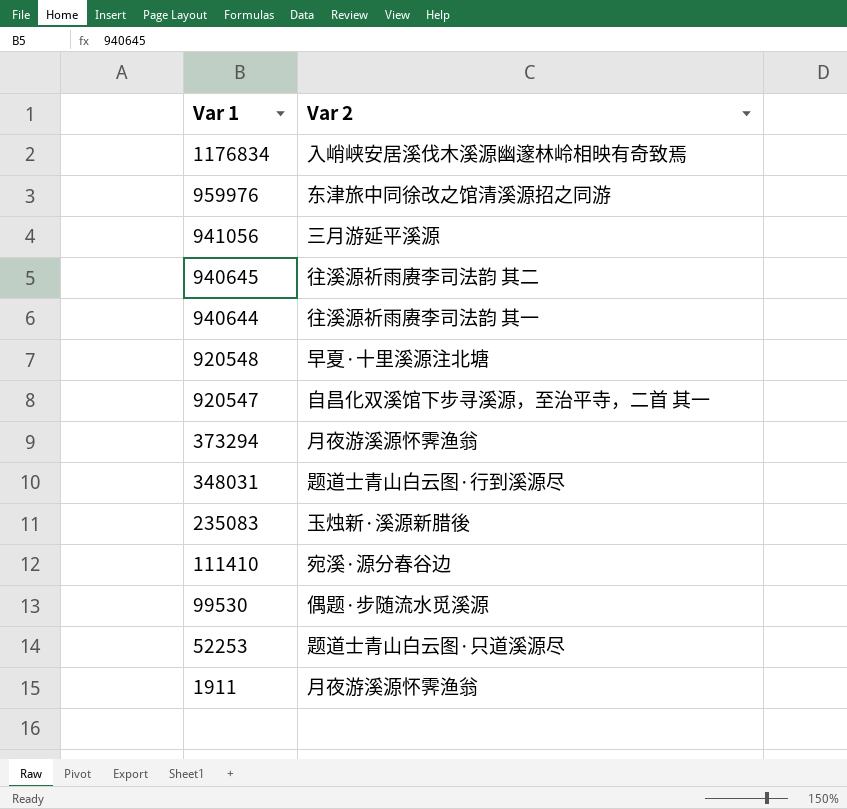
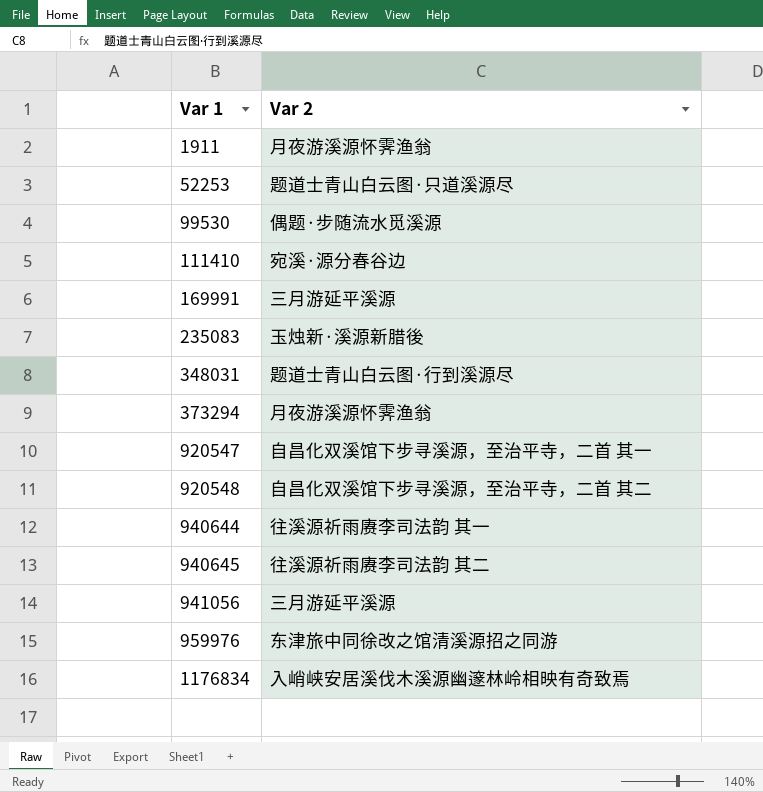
row order: Var 1 descending -> Var 1 ascending
row 169991: none -> 三月游延平溪源
920548 | Var 2: 早夏·十里溪源注北塘 -> 自昌化双溪馆下步寻溪源，至治平寺，二首 其二

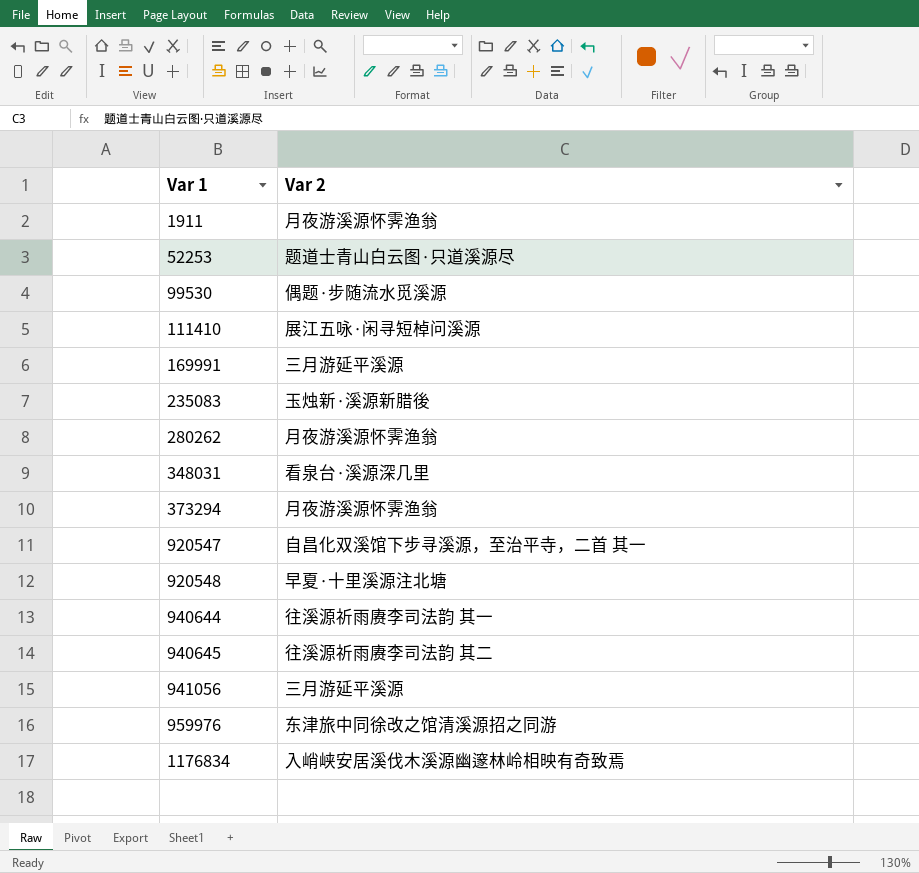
111410 | Var 2: 宛溪·源分春谷边 -> 展江五咏·闲寻短棹问溪源
row 280262: none -> 月夜游溪源怀霁渔翁
348031 | Var 2: 题道士青山白云图·行到溪源尽 -> 看泉台·溪源深几里
920548 | Var 2: 自昌化双溪馆下步寻溪源，至治平寺，二首 其二 -> 早夏·十里溪源注北塘

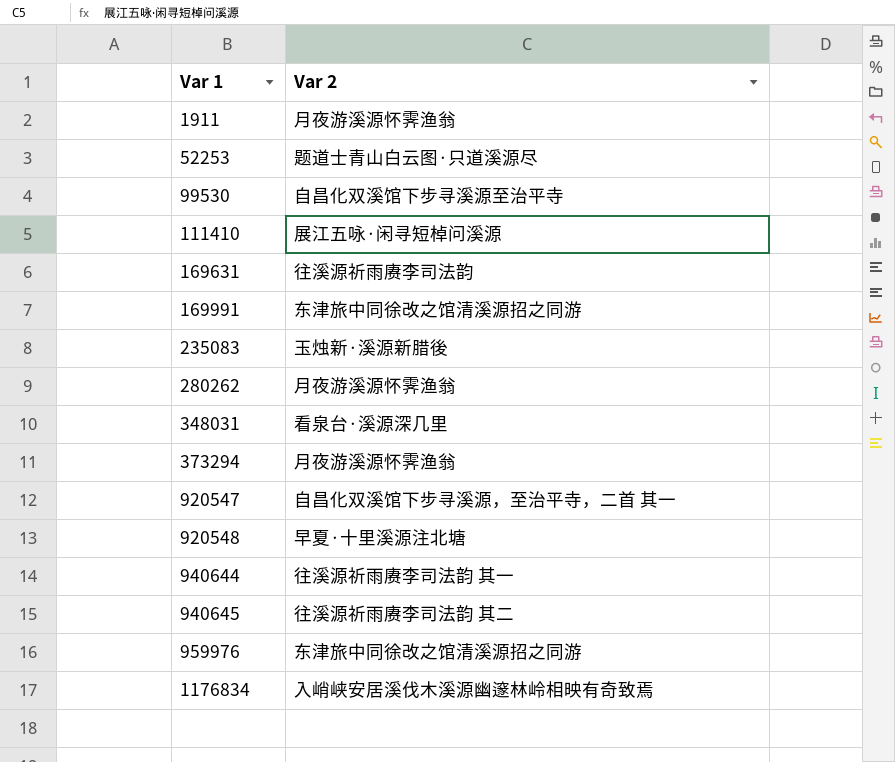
row 941056: 三月游延平溪源 -> none
99530 | Var 2: 偶题·步随流水觅溪源 -> 自昌化双溪馆下步寻溪源至治平寺
row 169631: none -> 往溪源祈雨赓李司法韵
169991 | Var 2: 三月游延平溪源 -> 东津旅中同徐改之馆清溪源招之同游

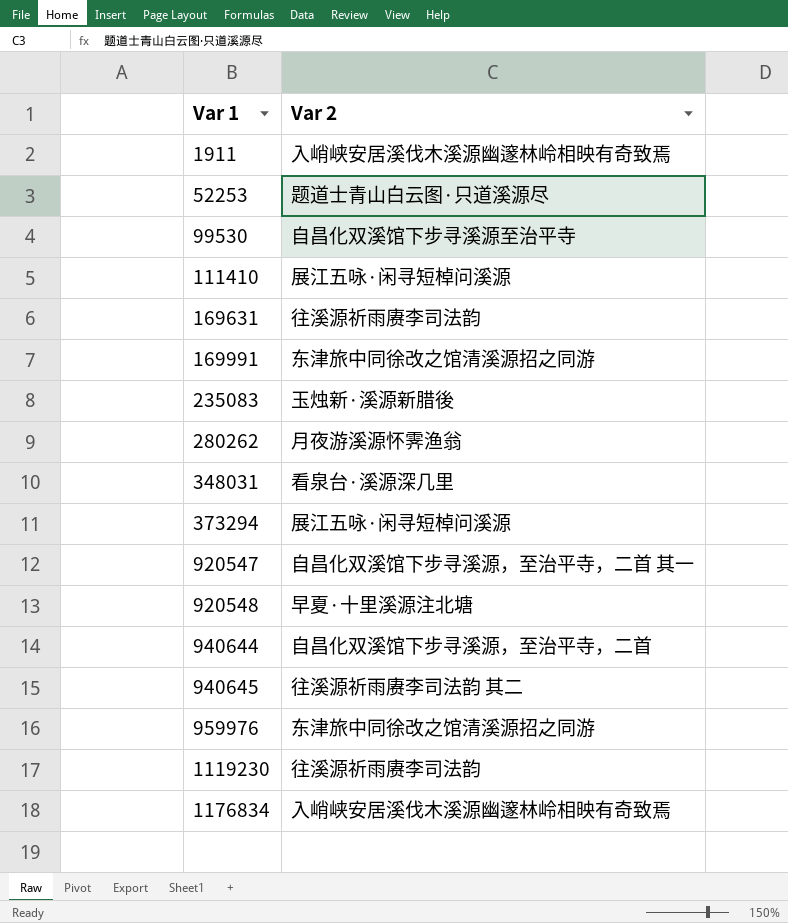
1911 | Var 2: 月夜游溪源怀霁渔翁 -> 入峭峡安居溪伐木溪源幽邃林岭相映有奇致焉
373294 | Var 2: 月夜游溪源怀霁渔翁 -> 展江五咏·闲寻短棹问溪源
940644 | Var 2: 往溪源祈雨赓李司法韵 其一 -> 自昌化双溪馆下步寻溪源，至治平寺，二首
row 1119230: none -> 往溪源祈雨赓李司法韵

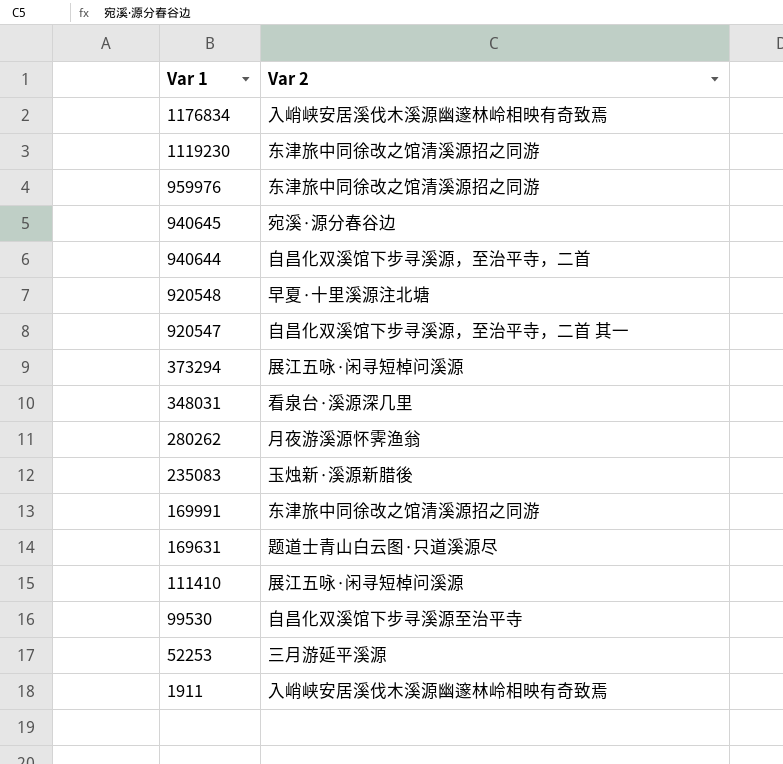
row order: Var 1 ascending -> Var 1 descending
1119230 | Var 2: 往溪源祈雨赓李司法韵 -> 东津旅中同徐改之馆清溪源招之同游
940645 | Var 2: 往溪源祈雨赓李司法韵 其二 -> 宛溪·源分春谷边
169631 | Var 2: 往溪源祈雨赓李司法韵 -> 题道士青山白云图·只道溪源尽
52253 | Var 2: 题道士青山白云图·只道溪源尽 -> 三月游延平溪源

